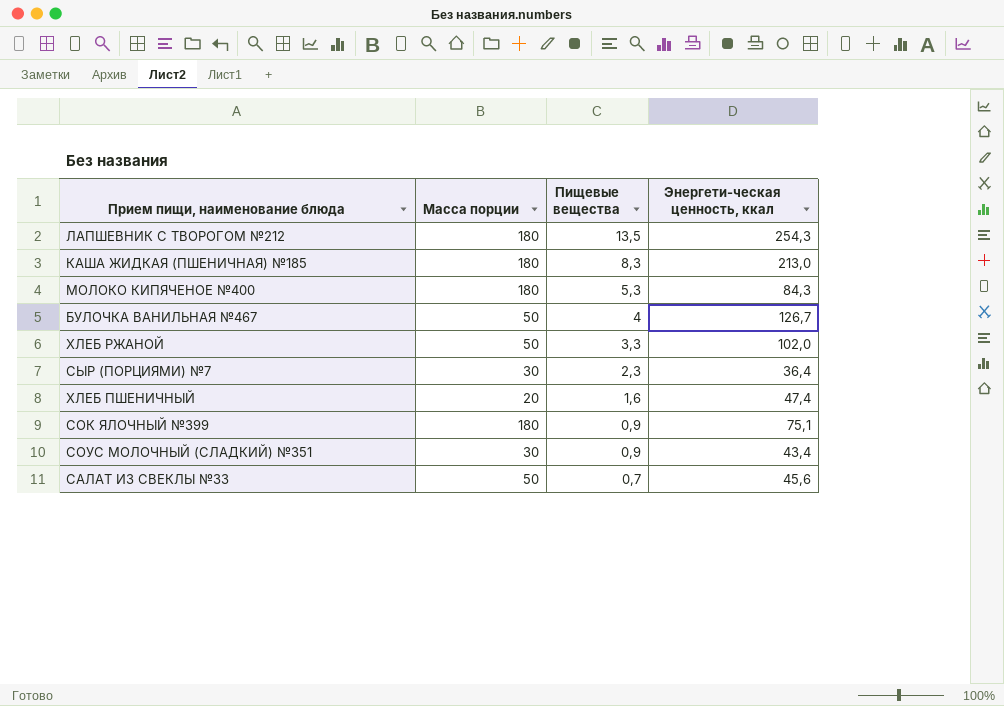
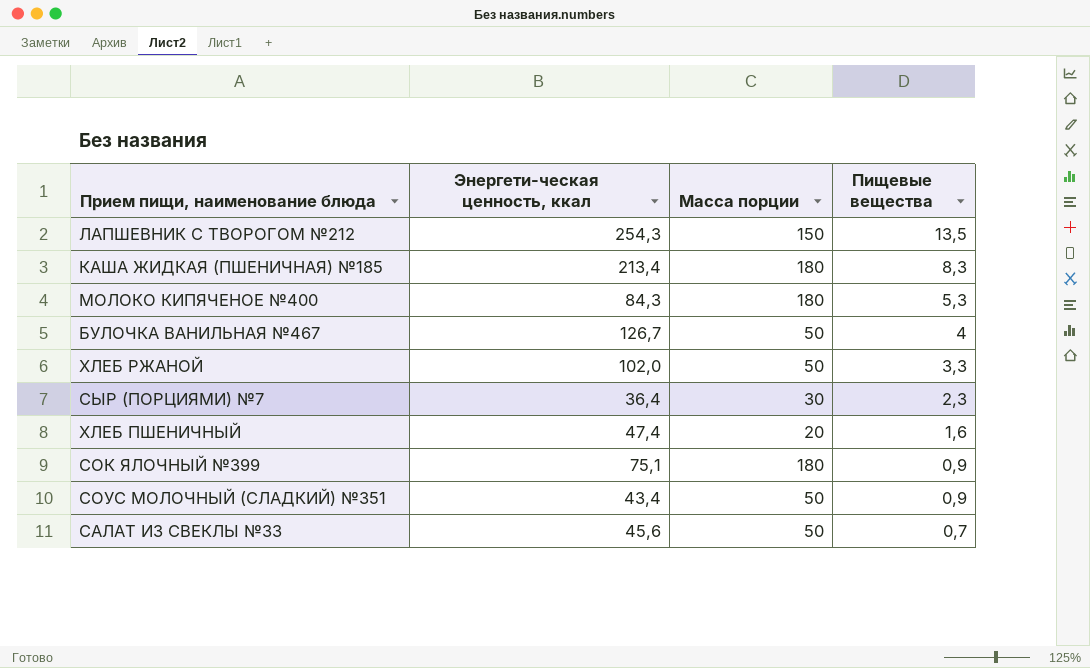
column Энергети-ческая ценность, ккал | position: 4 -> 2
ЛАПШЕВНИК С ТВОРОГОМ №212 | Масса порции: 180 -> 150
КАША ЖИДКАЯ (ПШЕНИЧНАЯ) №185 | Энергети-ческая ценность, ккал: 213,0 -> 213,4
СОУС МОЛОЧНЫЙ (СЛАДКИЙ) №351 | Масса порции: 30 -> 50

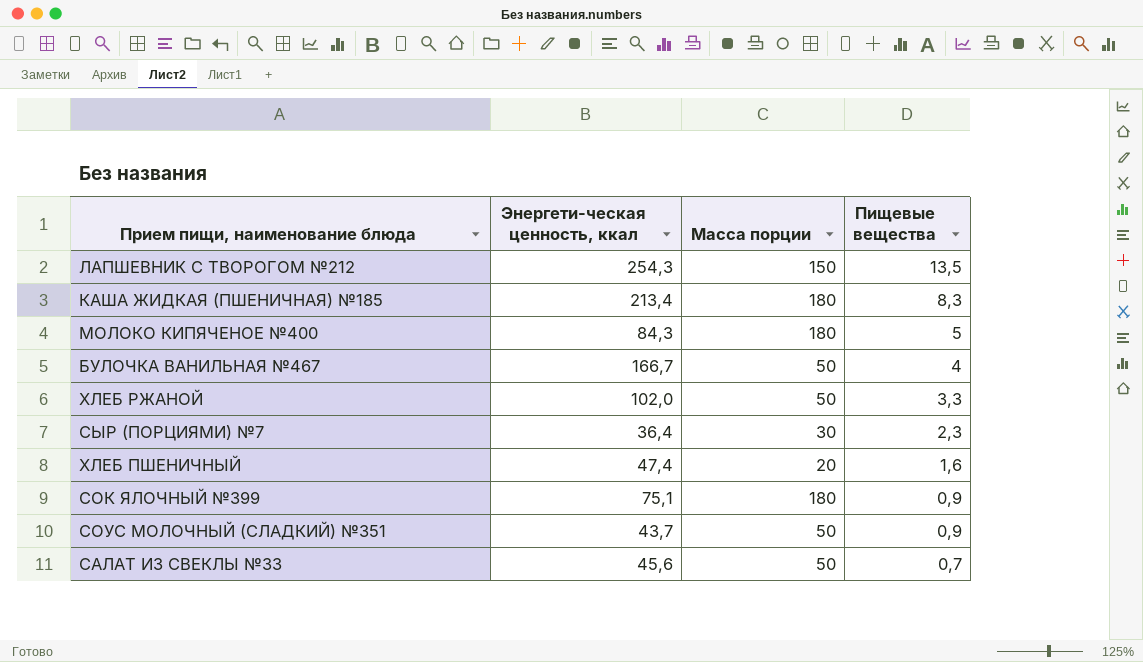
МОЛОКО КИПЯЧЕНОЕ №400 | Пищевые вещества: 5,3 -> 5
БУЛОЧКА ВАНИЛЬНАЯ №467 | Энергети-ческая ценность, ккал: 126,7 -> 166,7
СОУС МОЛОЧНЫЙ (СЛАДКИЙ) №351 | Энергети-ческая ценность, ккал: 43,4 -> 43,7

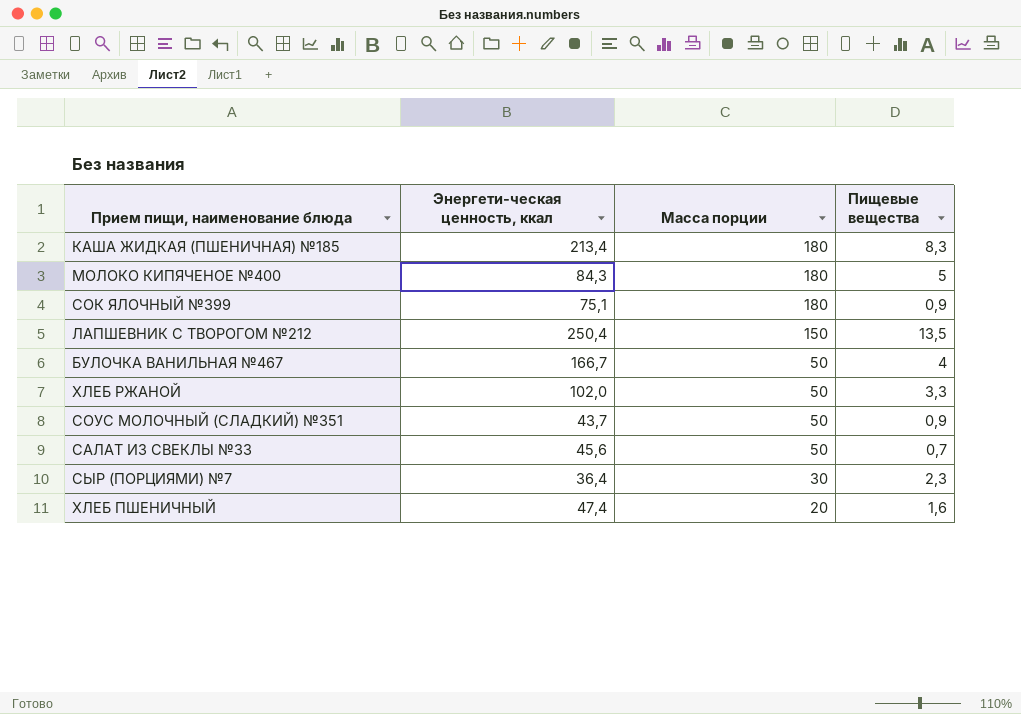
row order: Пищевые вещества descending -> Масса порции descending
ЛАПШЕВНИК С ТВОРОГОМ №212 | Энергети-ческая ценность, ккал: 254,3 -> 250,4

